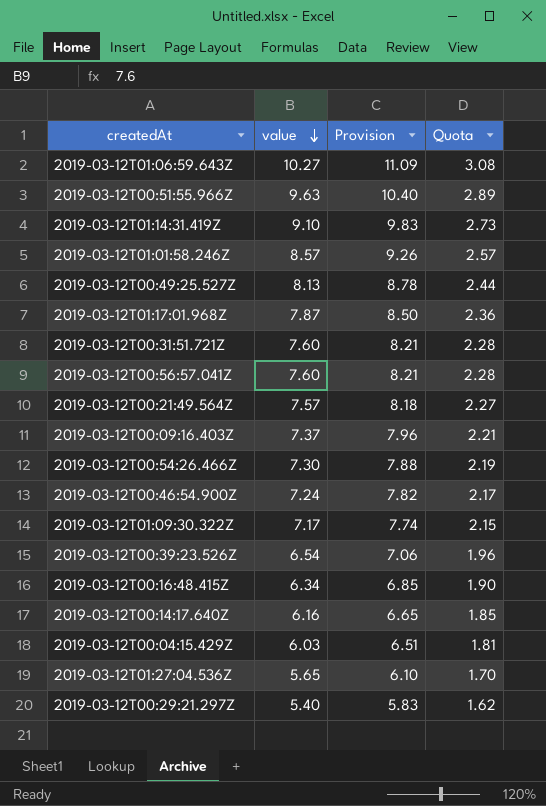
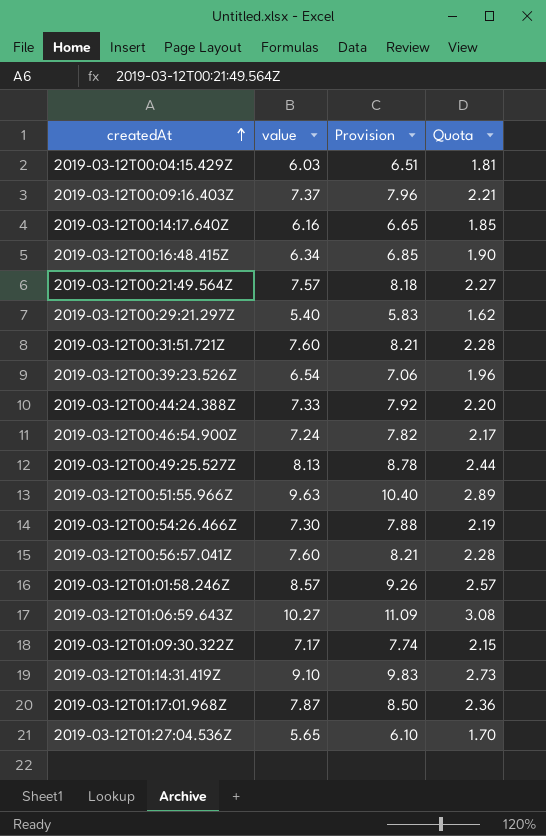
row order: value descending -> createdAt ascending
row 2019-03-12T00:44:24.388Z: none -> 7.33 | 7.92 | 2.20

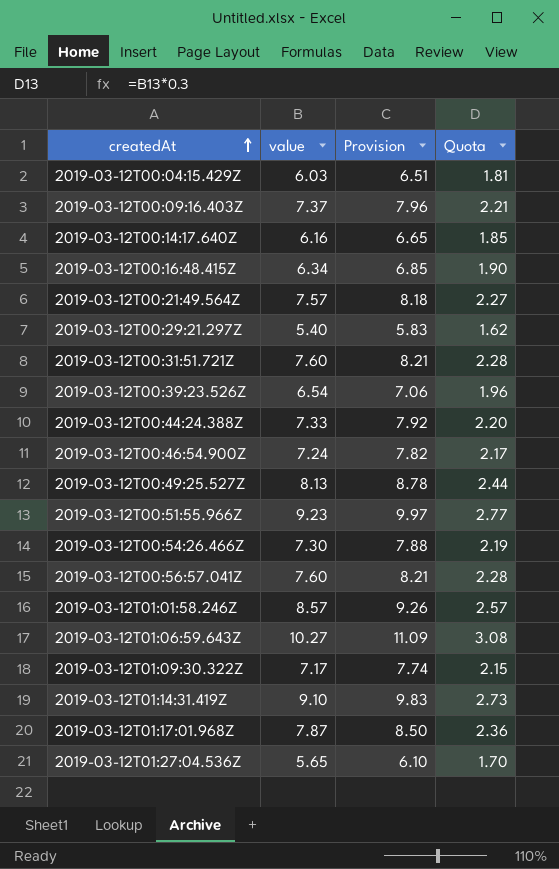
2019-03-12T00:51:55.966Z | value: 9.63 -> 9.23
2019-03-12T00:51:55.966Z | Provision: 10.40 -> 9.97
2019-03-12T00:51:55.966Z | Quota: 2.89 -> 2.77

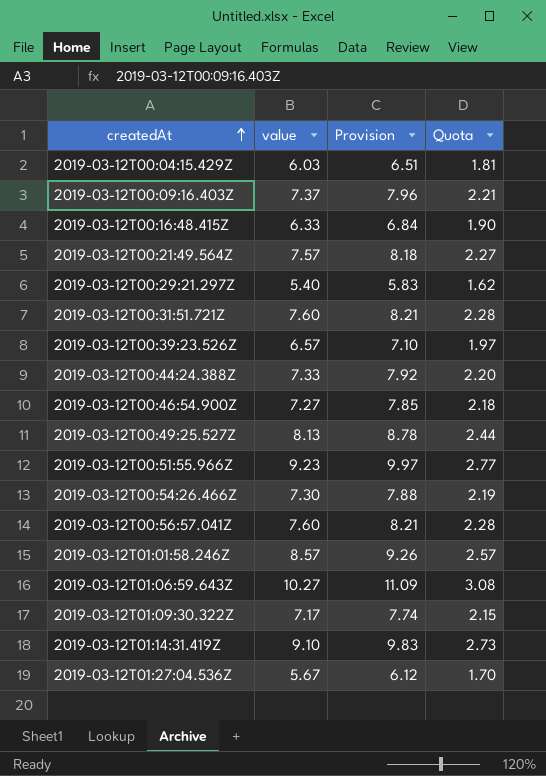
row 2019-03-12T00:14:17.640Z: 6.16 | 6.65 | 1.85 -> none
row 2019-03-12T01:17:01.968Z: 7.87 | 8.50 | 2.36 -> none
2019-03-12T00:16:48.415Z | value: 6.34 -> 6.33
2019-03-12T00:16:48.415Z | Provision: 6.85 -> 6.84
2019-03-12T00:39:23.526Z | value: 6.54 -> 6.57
2019-03-12T00:39:23.526Z | Provision: 7.06 -> 7.10
2019-03-12T00:39:23.526Z | Quota: 1.96 -> 1.97
2019-03-12T00:46:54.900Z | value: 7.24 -> 7.27
2019-03-12T00:46:54.900Z | Provision: 7.82 -> 7.85
2019-03-12T00:46:54.900Z | Quota: 2.17 -> 2.18
2019-03-12T01:27:04.536Z | value: 5.65 -> 5.67
2019-03-12T01:27:04.536Z | Provision: 6.10 -> 6.12

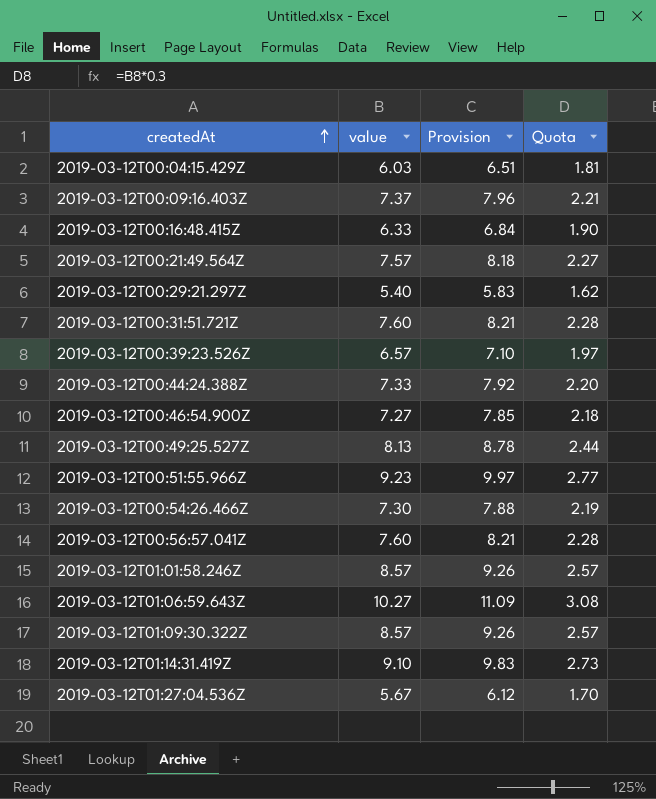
2019-03-12T01:09:30.322Z | value: 7.17 -> 8.57
2019-03-12T01:09:30.322Z | Provision: 7.74 -> 9.26
2019-03-12T01:09:30.322Z | Quota: 2.15 -> 2.57

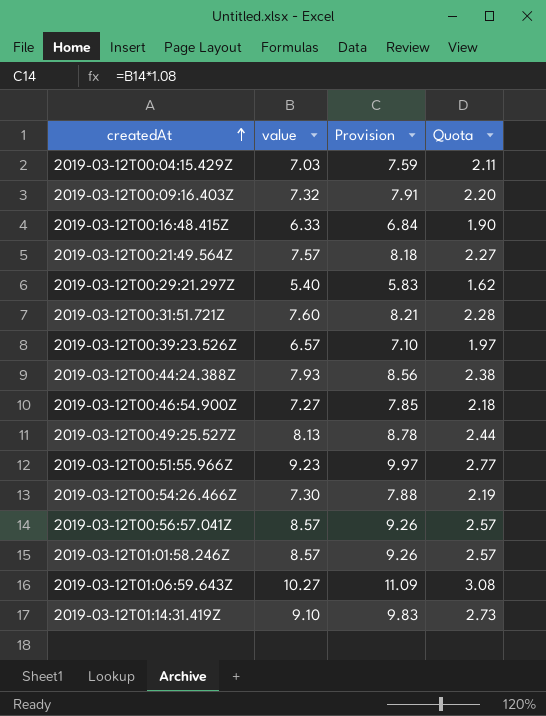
row 2019-03-12T01:09:30.322Z: 8.57 | 9.26 | 2.57 -> none
row 2019-03-12T01:27:04.536Z: 5.67 | 6.12 | 1.70 -> none
2019-03-12T00:04:15.429Z | value: 6.03 -> 7.03
2019-03-12T00:04:15.429Z | Provision: 6.51 -> 7.59
2019-03-12T00:04:15.429Z | Quota: 1.81 -> 2.11
2019-03-12T00:09:16.403Z | value: 7.37 -> 7.32
2019-03-12T00:09:16.403Z | Provision: 7.96 -> 7.91
2019-03-12T00:09:16.403Z | Quota: 2.21 -> 2.20
2019-03-12T00:44:24.388Z | value: 7.33 -> 7.93
2019-03-12T00:44:24.388Z | Provision: 7.92 -> 8.56
2019-03-12T00:44:24.388Z | Quota: 2.20 -> 2.38
2019-03-12T00:56:57.041Z | value: 7.60 -> 8.57
2019-03-12T00:56:57.041Z | Provision: 8.21 -> 9.26
2019-03-12T00:56:57.041Z | Quota: 2.28 -> 2.57

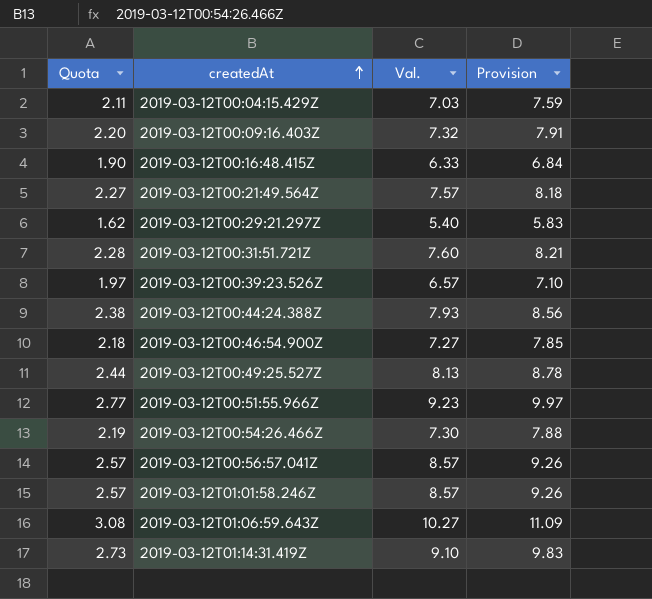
column Quota | position: 4 -> 1
column name: value -> Val.

